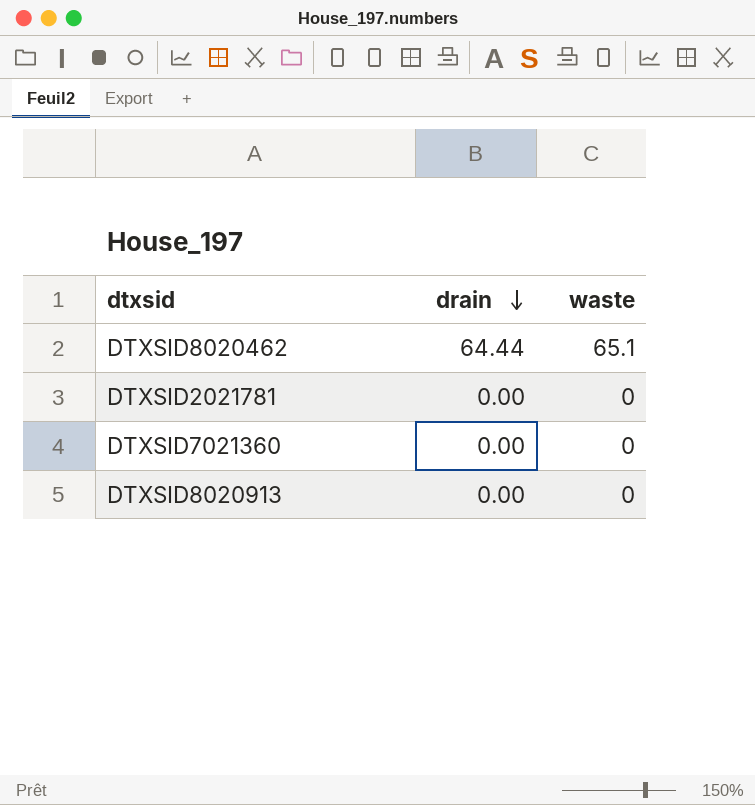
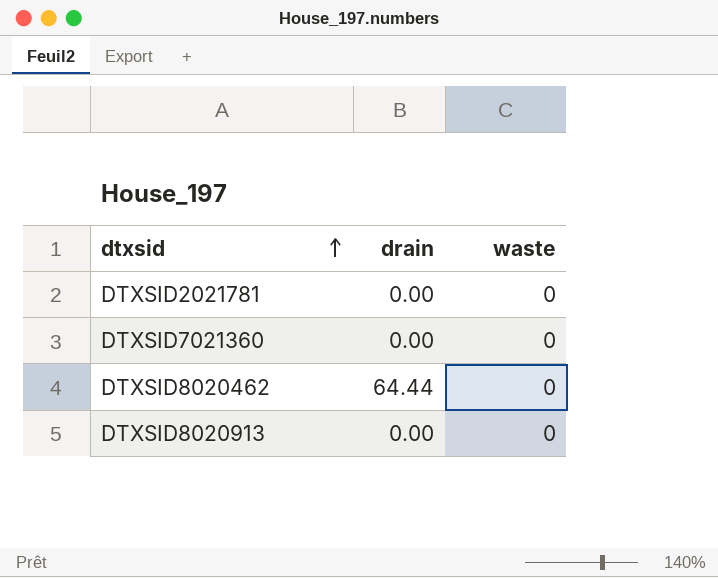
row order: drain descending -> dtxsid ascending
DTXSID8020462 | waste: 65.1 -> 0

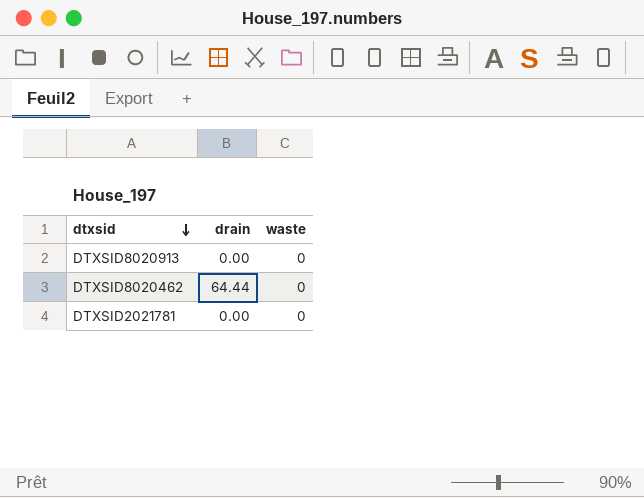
row order: dtxsid ascending -> dtxsid descending
row DTXSID7021360: 0.00 | 0 -> none

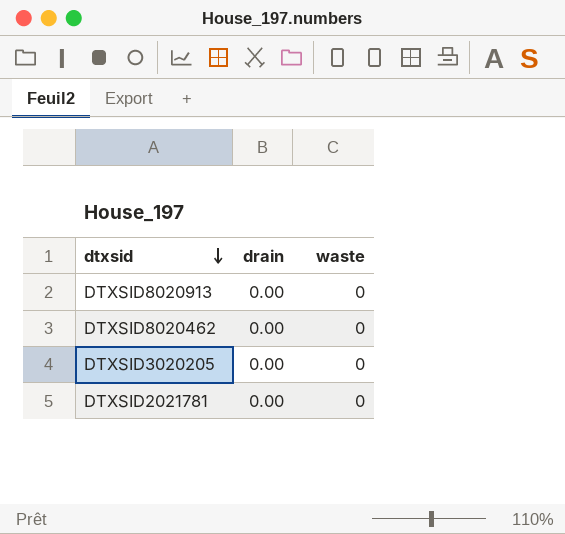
DTXSID8020462 | drain: 64.44 -> 0.00
row DTXSID3020205: none -> 0.00 | 0

